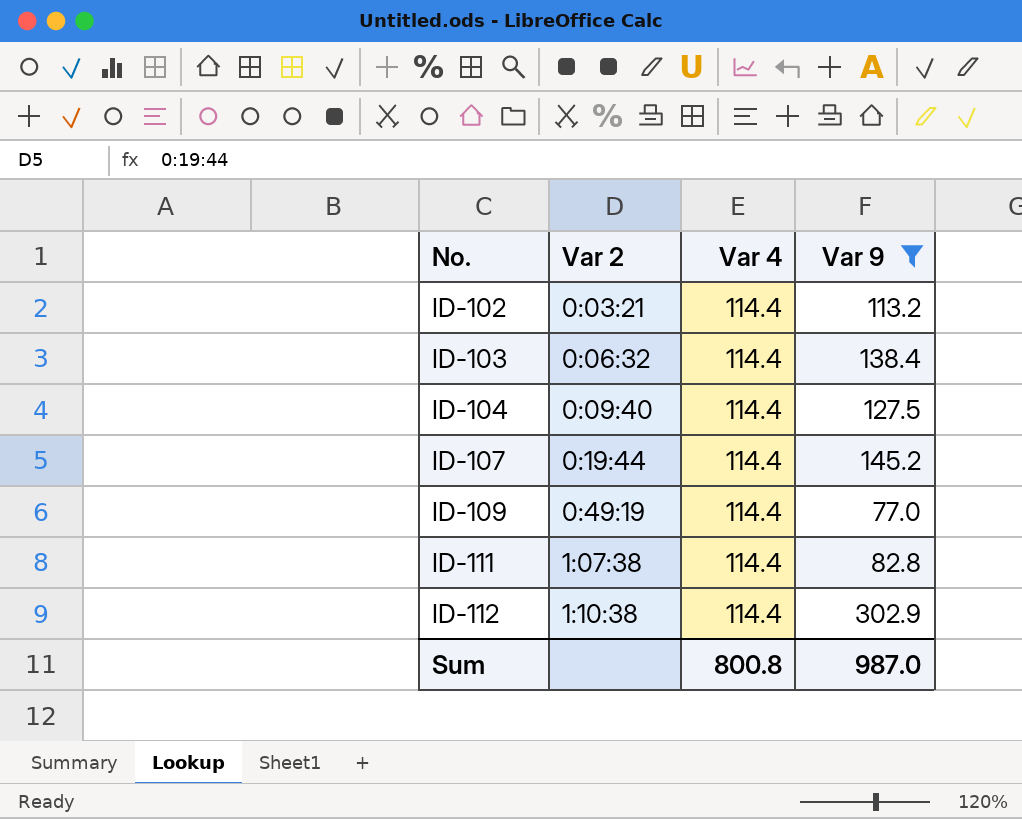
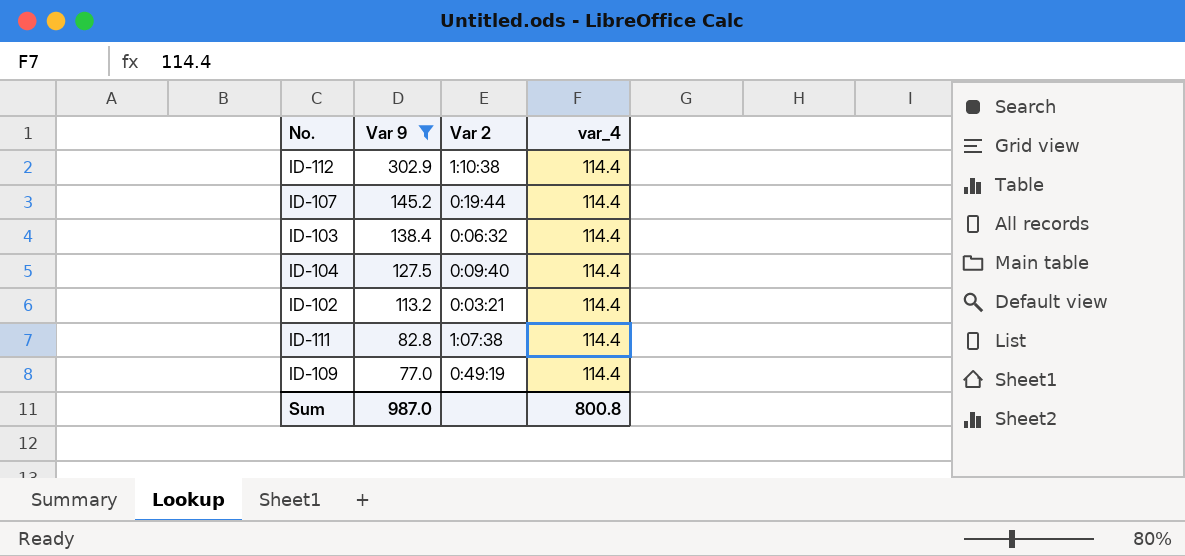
row order: No. ascending -> Var 9 descending
column Var 9 | position: 4 -> 2
column name: Var 4 -> var_4

